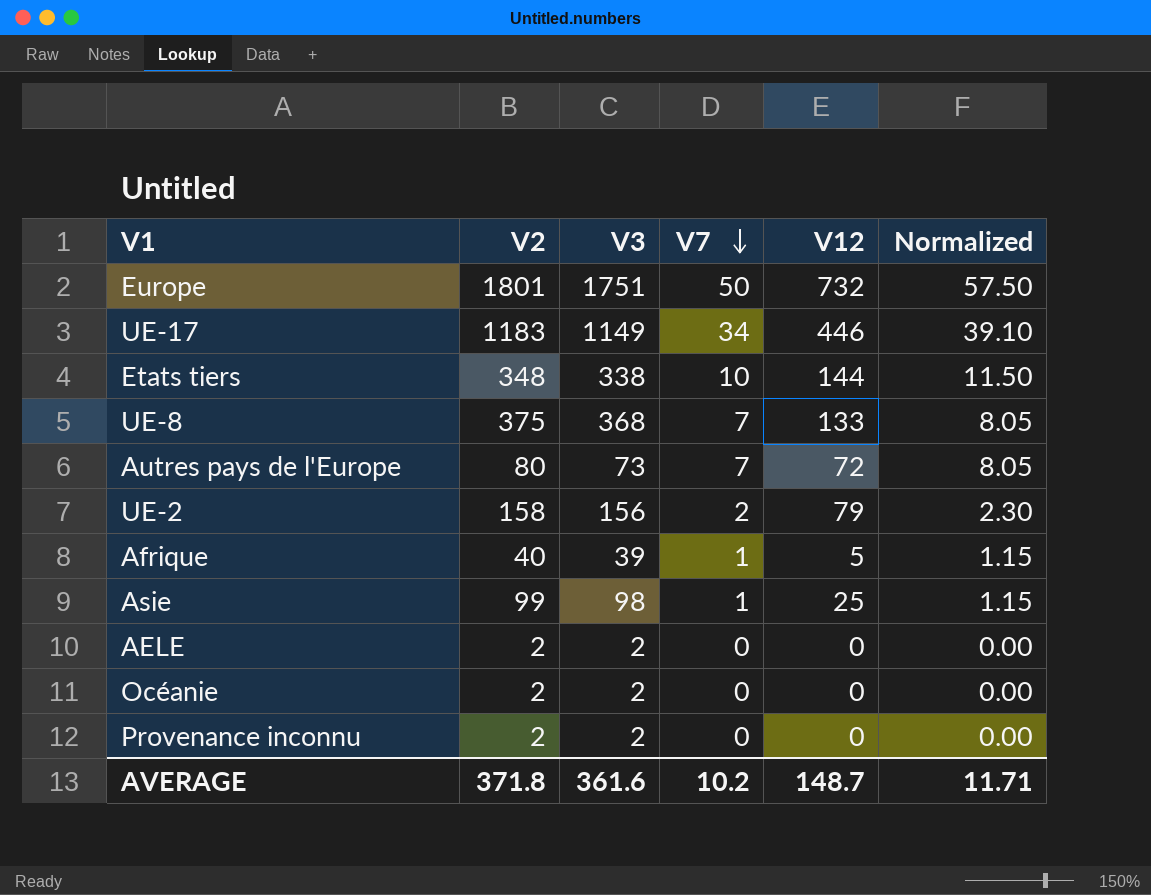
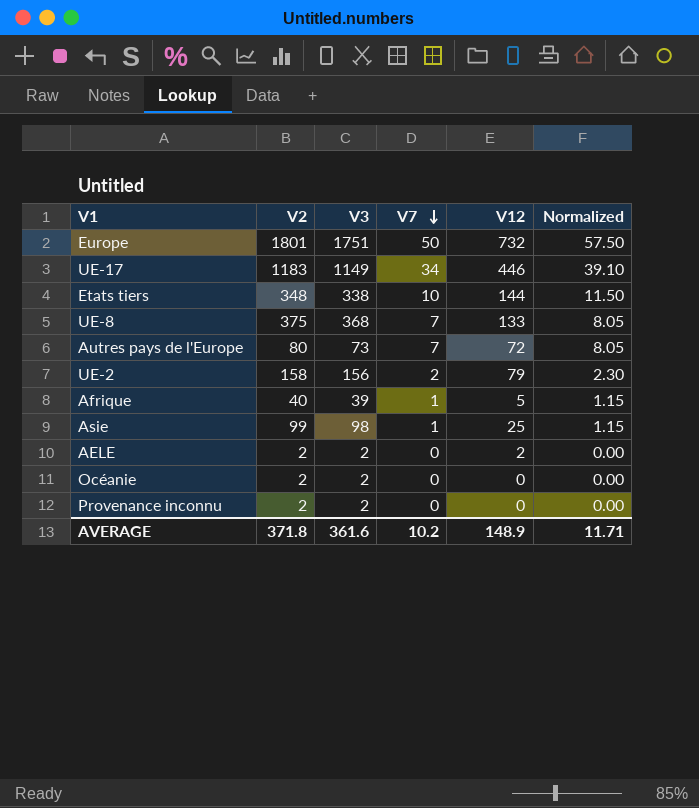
AELE | V12: 0 -> 2
AVERAGE | V12: 148.7 -> 148.9

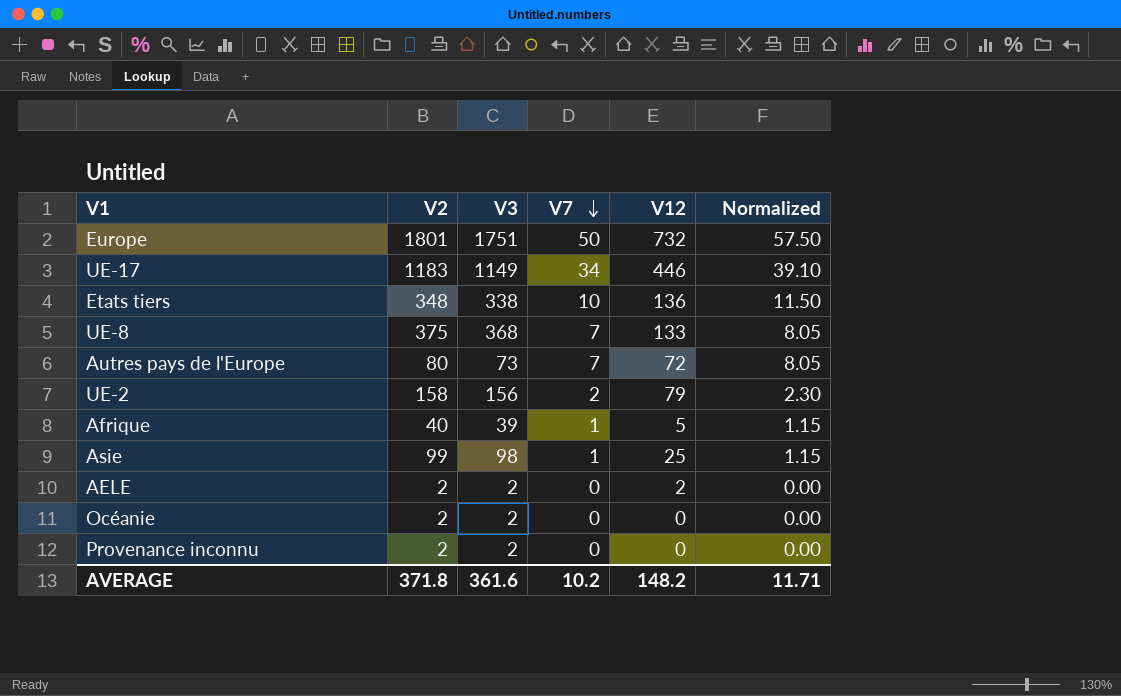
Etats tiers | V12: 144 -> 136
AVERAGE | V12: 148.9 -> 148.2

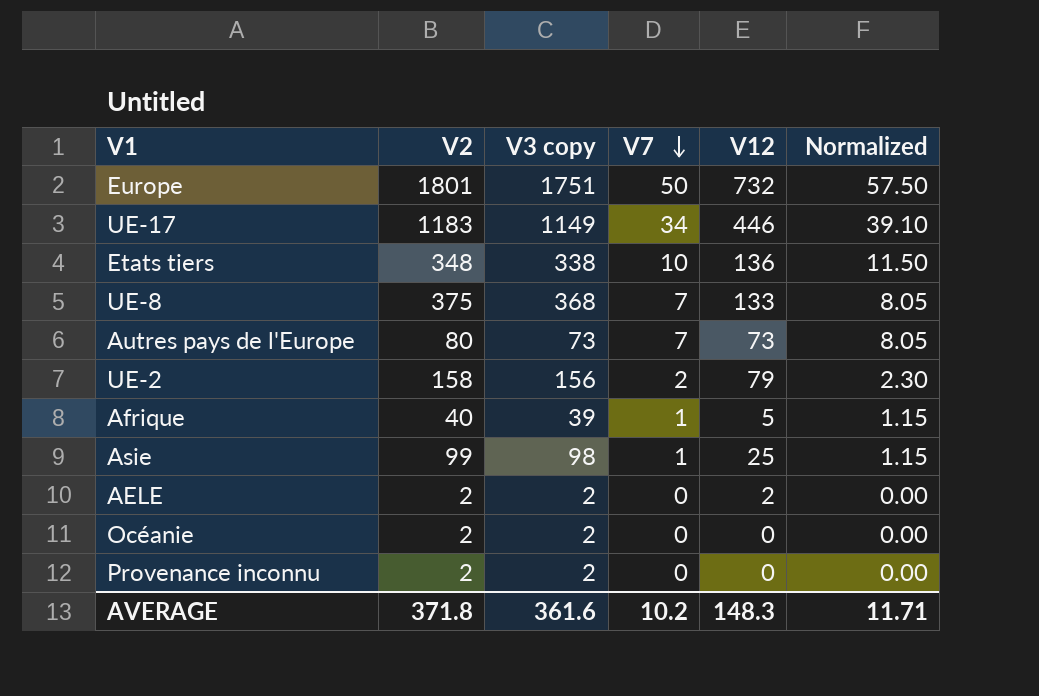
column name: V3 -> V3 copy
Autres pays de l'Europe | V12: 72 -> 73
AVERAGE | V12: 148.2 -> 148.3

